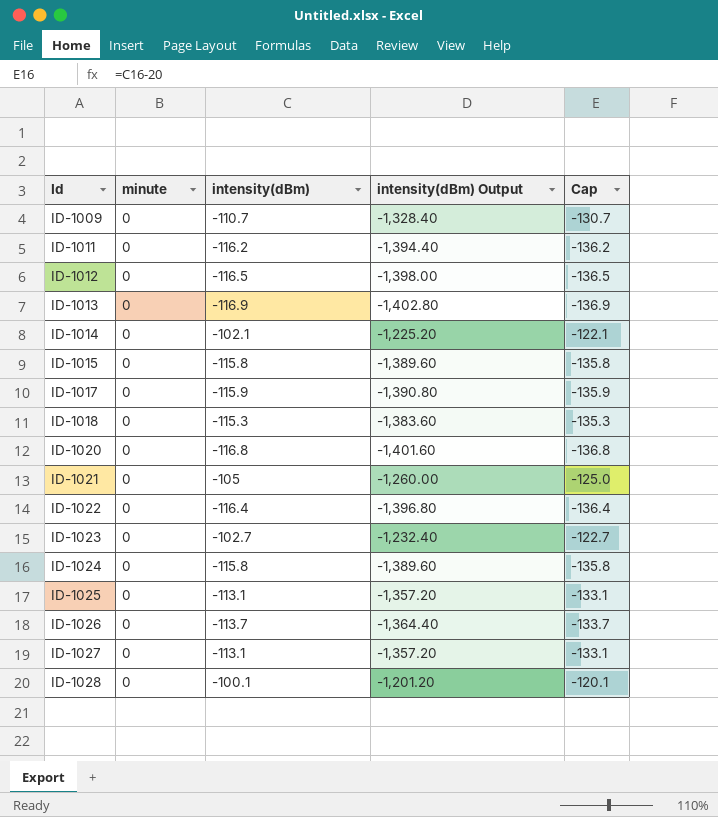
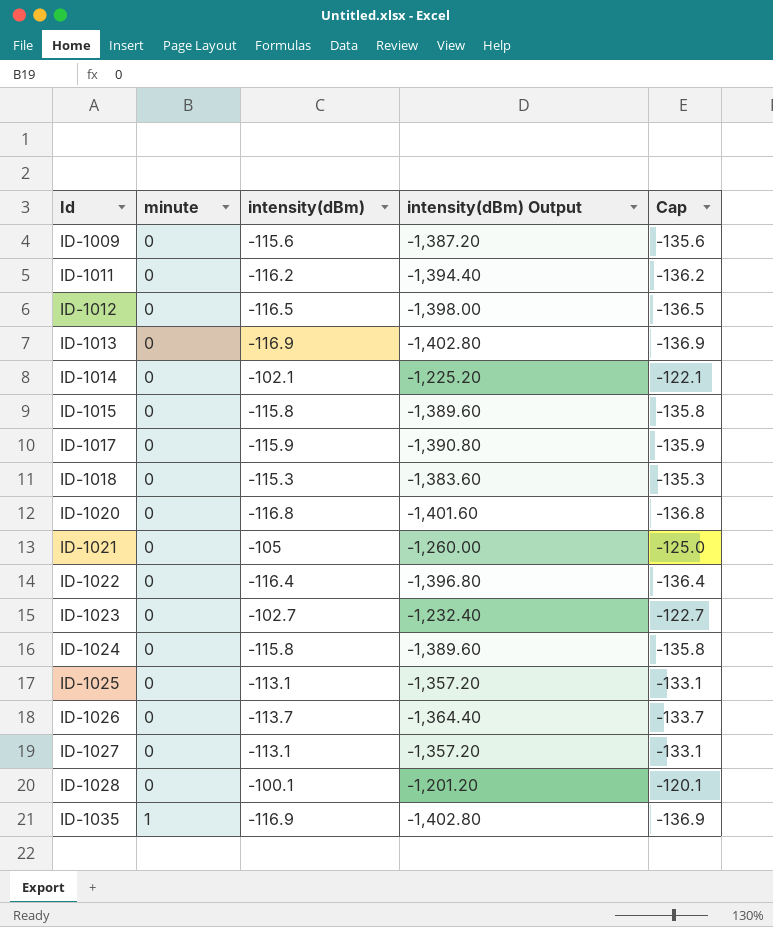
ID-1009 | intensity(dBm): -110.7 -> -115.6
ID-1009 | intensity(dBm) Output: -1,328.40 -> -1,387.20
ID-1009 | Cap: -130.7 -> -135.6
row ID-1035: none -> 1 | -116.9 | -1,402.80 | -136.9

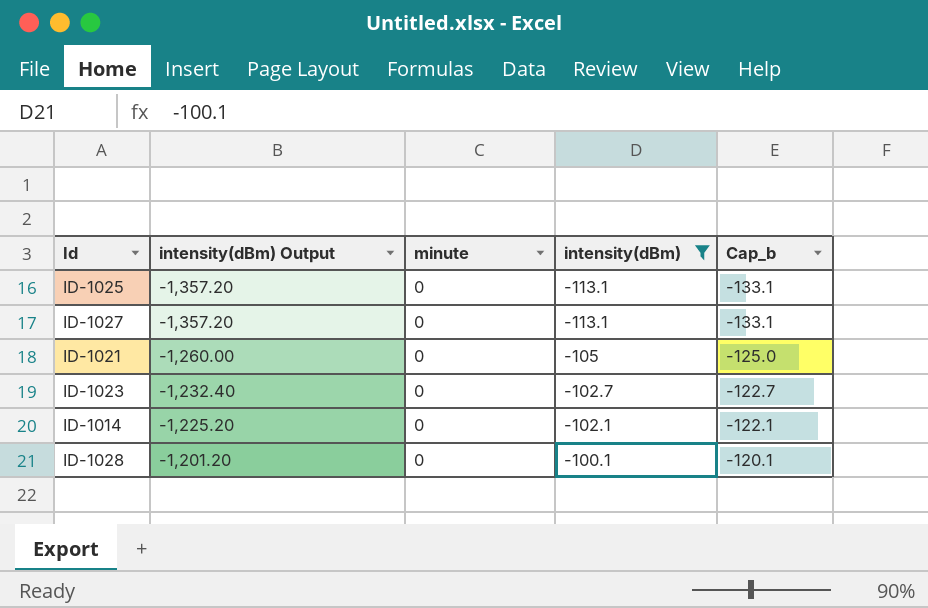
filter: none -> intensity(dBm) >= -113.1
row order: Id ascending -> intensity(dBm) Output ascending
column intensity(dBm) Output | position: 4 -> 2
column name: Cap -> Cap_b

